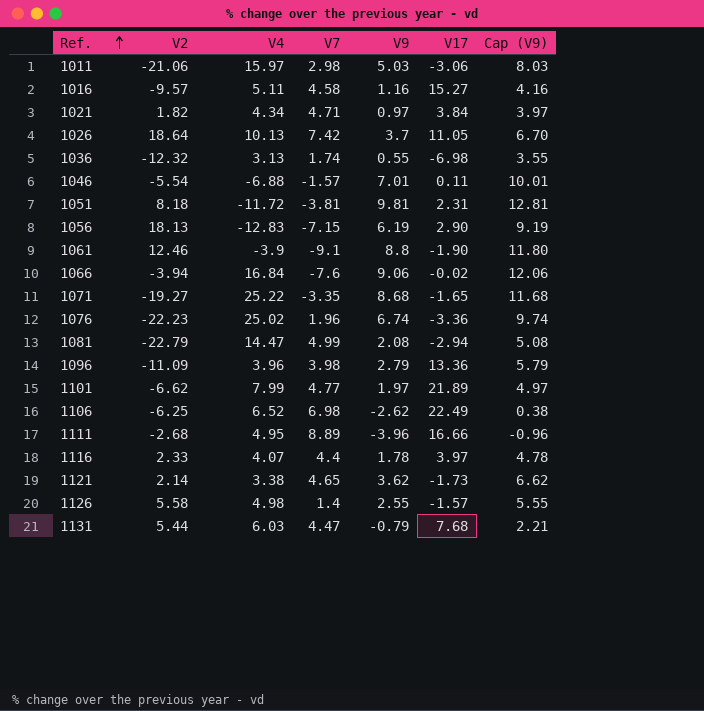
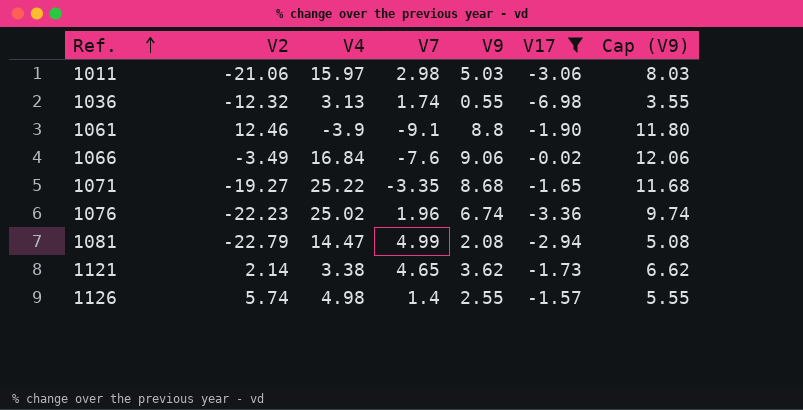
filter: none -> V17 <= -0.02
1066 | V2: -3.94 -> -3.49
1126 | V2: 5.58 -> 5.74

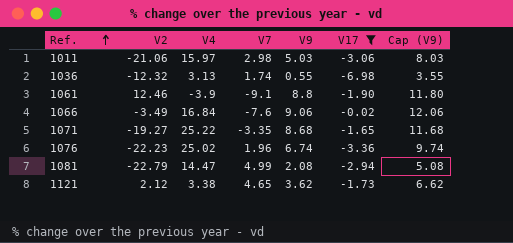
row 1126: 5.74 | 4.98 | 1.4 | 2.55 | -1.57 | 5.55 -> none
1121 | V2: 2.14 -> 2.12

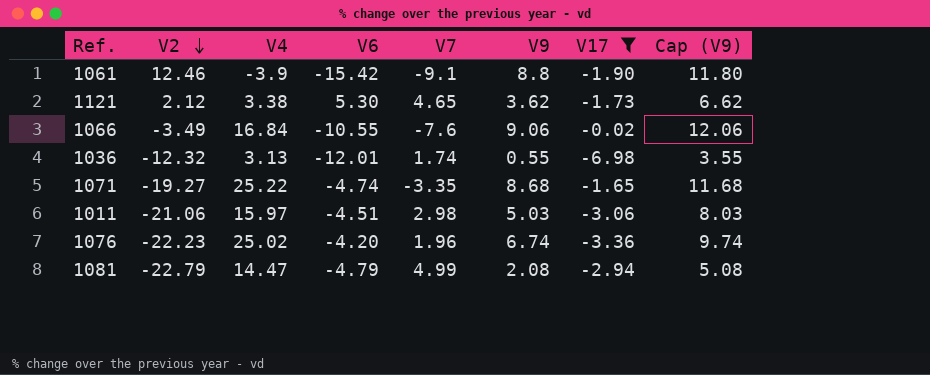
row order: Ref. ascending -> V2 descending
column V6 | position: none -> 4

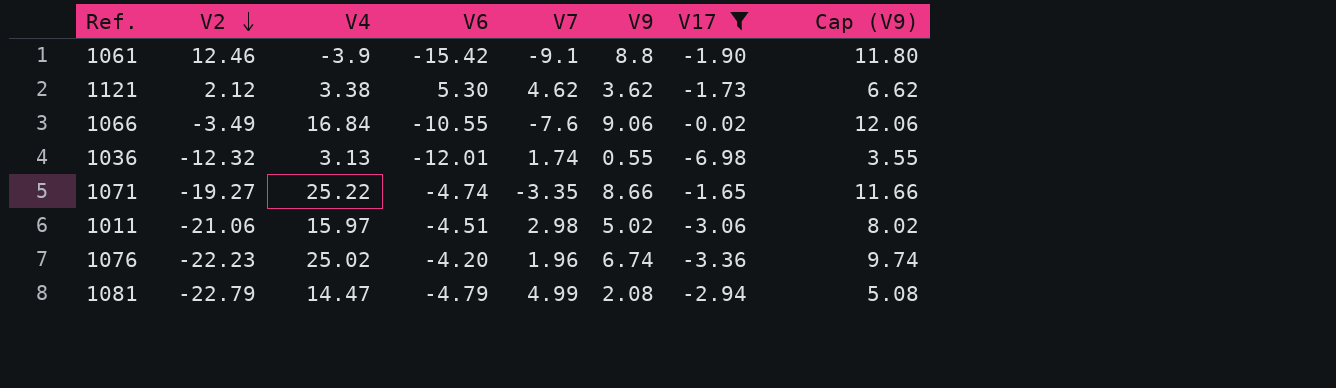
1121 | V7: 4.65 -> 4.62
1071 | V9: 8.68 -> 8.66
1071 | Cap (V9): 11.68 -> 11.66
1011 | V9: 5.03 -> 5.02
1011 | Cap (V9): 8.03 -> 8.02

